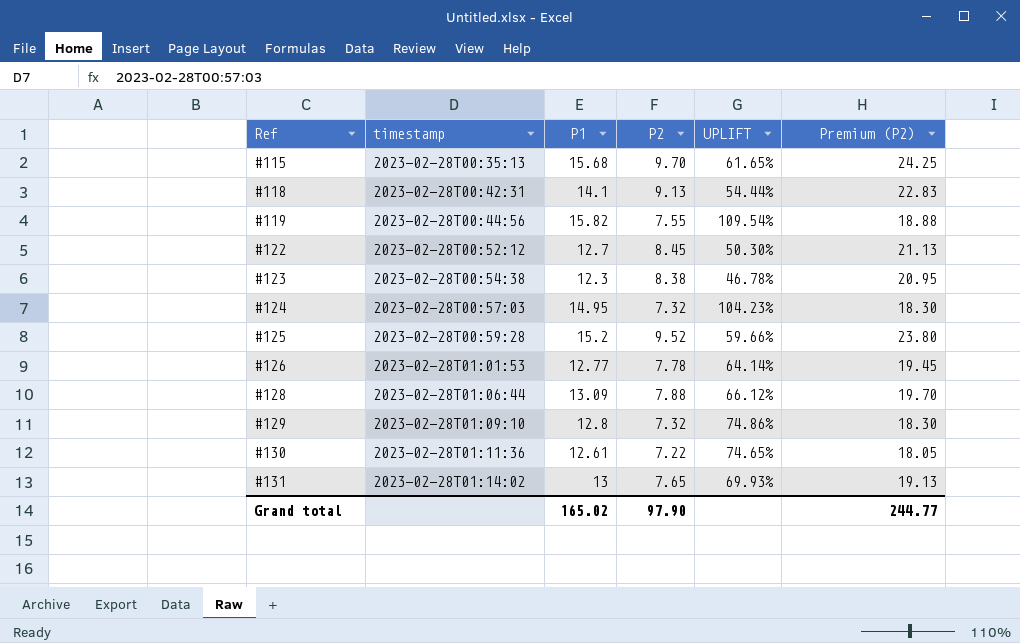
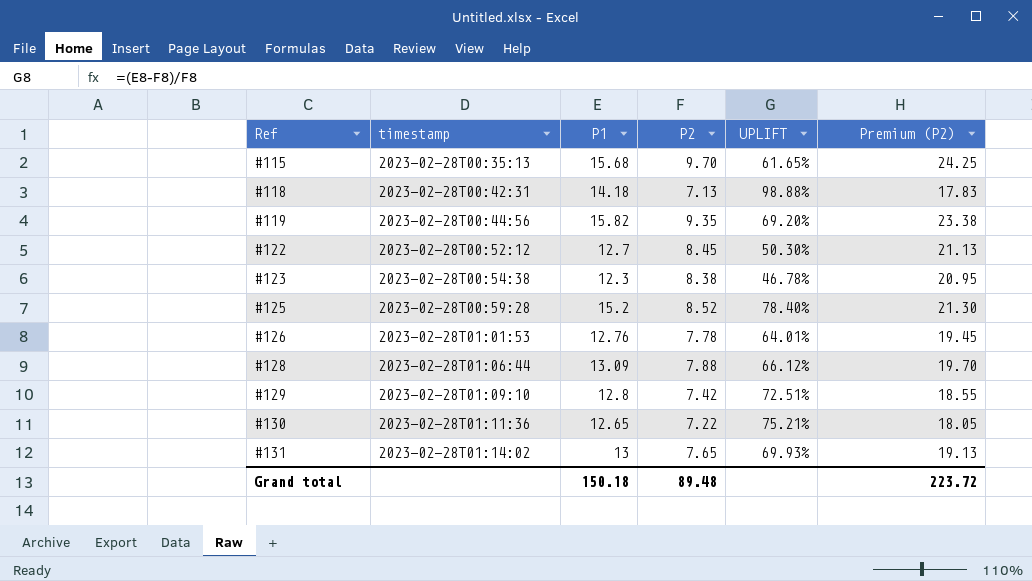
row #124: 2023-02-28T00:57:03 | 14.95 | 7.32 | 104.23% | 18.30 -> none
#118 | P1: 14.1 -> 14.18
#118 | P2: 9.13 -> 7.13
#118 | UPLIFT: 54.44% -> 98.88%
#118 | Premium (P2): 22.83 -> 17.83
#119 | P2: 7.55 -> 9.35
#119 | UPLIFT: 109.54% -> 69.20%
#119 | Premium (P2): 18.88 -> 23.38
#125 | P2: 9.52 -> 8.52
#125 | UPLIFT: 59.66% -> 78.40%
#125 | Premium (P2): 23.80 -> 21.30
#126 | P1: 12.77 -> 12.76
#126 | UPLIFT: 64.14% -> 64.01%
#129 | P2: 7.32 -> 7.42
#129 | UPLIFT: 74.86% -> 72.51%
#129 | Premium (P2): 18.30 -> 18.55
#130 | P1: 12.61 -> 12.65
#130 | UPLIFT: 74.65% -> 75.21%
Grand total | P1: 165.02 -> 150.18
Grand total | P2: 97.90 -> 89.48
Grand total | Premium (P2): 244.77 -> 223.72

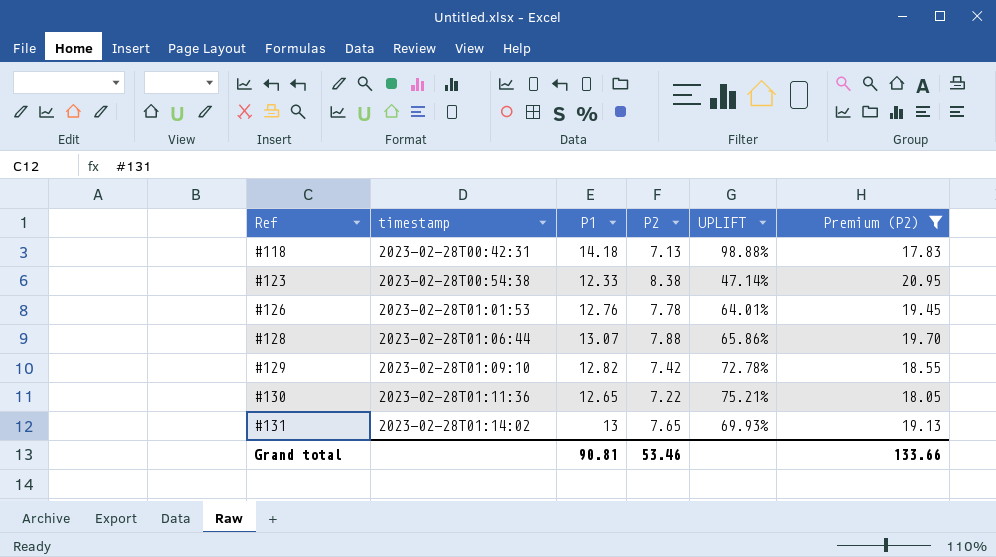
filter: none -> Premium (P2) <= 20.95
#123 | P1: 12.3 -> 12.33
#123 | UPLIFT: 46.78% -> 47.14%
#128 | P1: 13.09 -> 13.07
#128 | UPLIFT: 66.12% -> 65.86%
#129 | P1: 12.8 -> 12.82
#129 | UPLIFT: 72.51% -> 72.78%
Grand total | P1: 150.18 -> 90.81
Grand total | P2: 89.48 -> 53.46
Grand total | Premium (P2): 223.72 -> 133.66

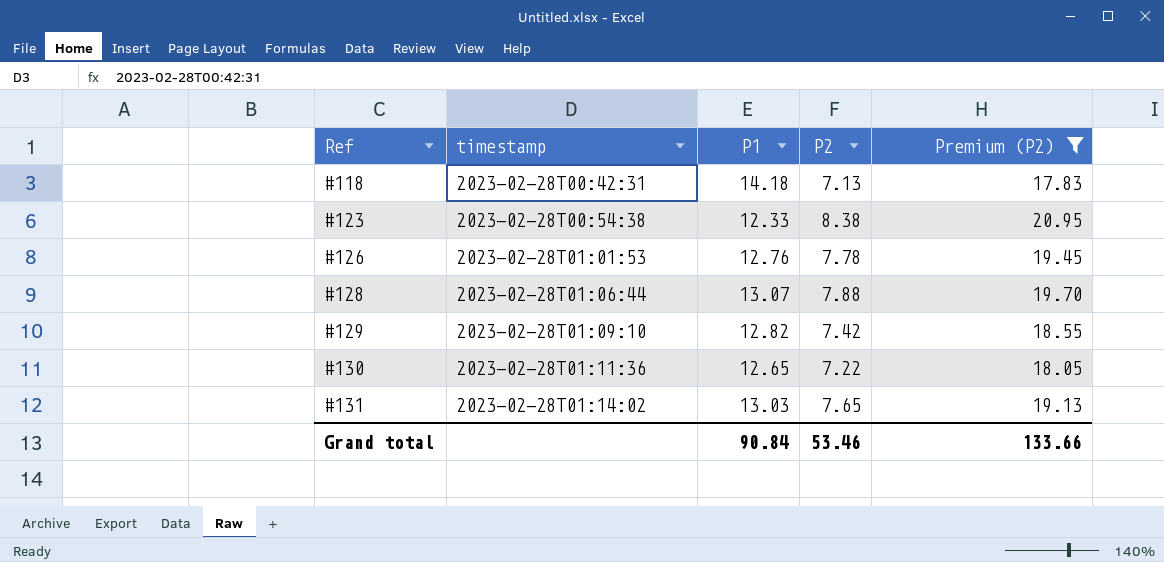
column UPLIFT | formula: ([P1] - [P2]) / [P2] -> none
#131 | P1: 13 -> 13.03
Grand total | P1: 90.81 -> 90.84

